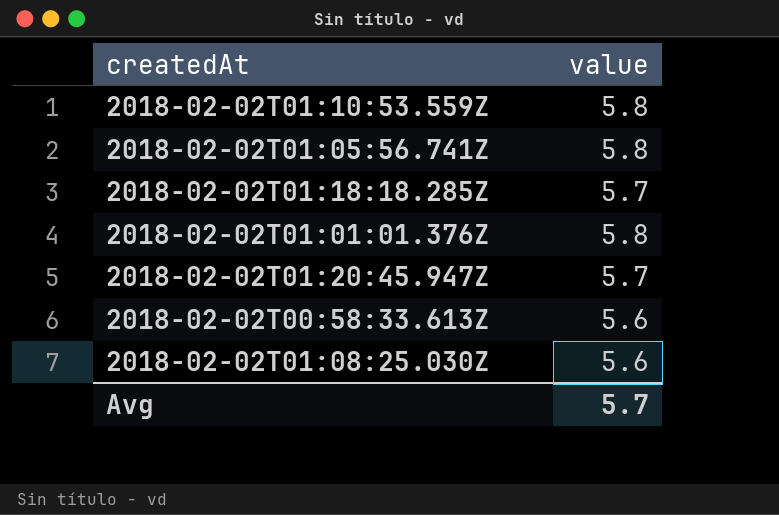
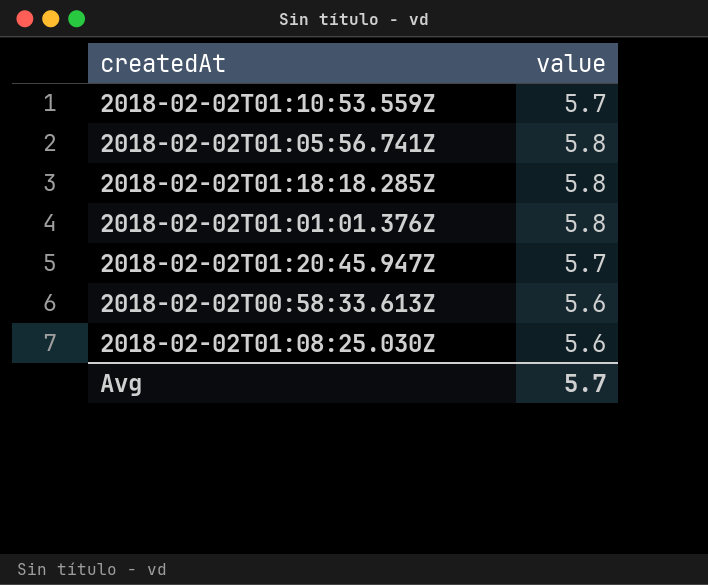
2018-02-02T01:10:53.559Z | value: 5.8 -> 5.7
2018-02-02T01:18:18.285Z | value: 5.7 -> 5.8

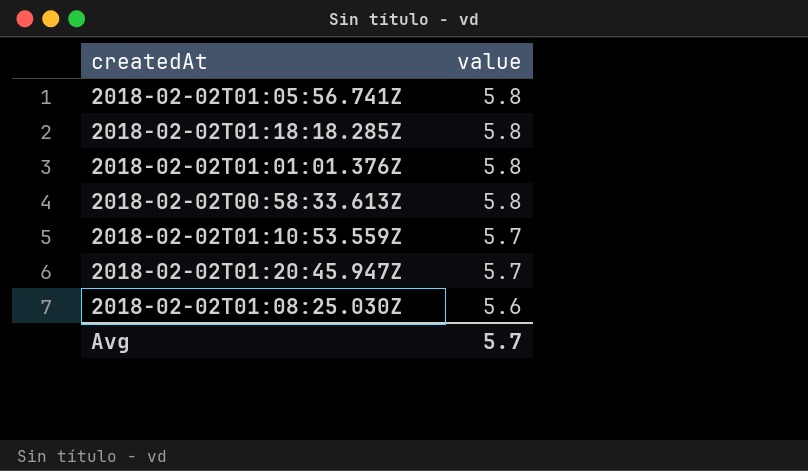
row order: none -> value descending
2018-02-02T00:58:33.613Z | value: 5.6 -> 5.8

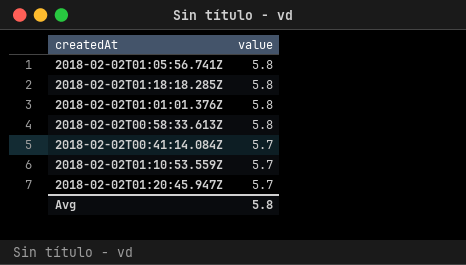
row 2018-02-02T01:08:25.030Z: 5.6 -> none
row 2018-02-02T00:41:14.084Z: none -> 5.7
Avg | value: 5.7 -> 5.8

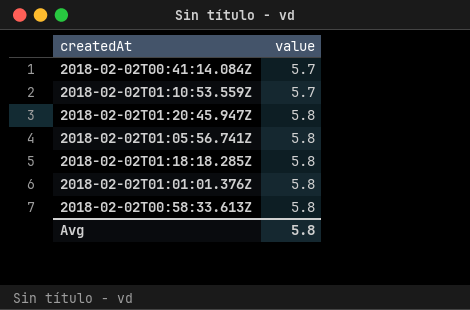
row order: value descending -> value ascending
2018-02-02T01:20:45.947Z | value: 5.7 -> 5.8

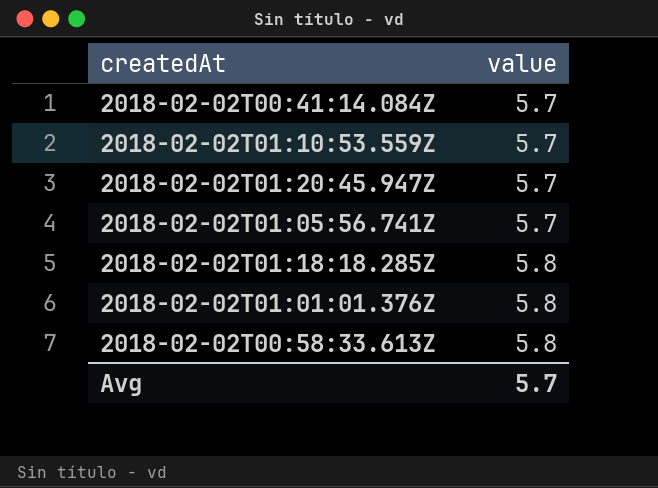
2018-02-02T01:20:45.947Z | value: 5.8 -> 5.7
2018-02-02T01:05:56.741Z | value: 5.8 -> 5.7
Avg | value: 5.8 -> 5.7

